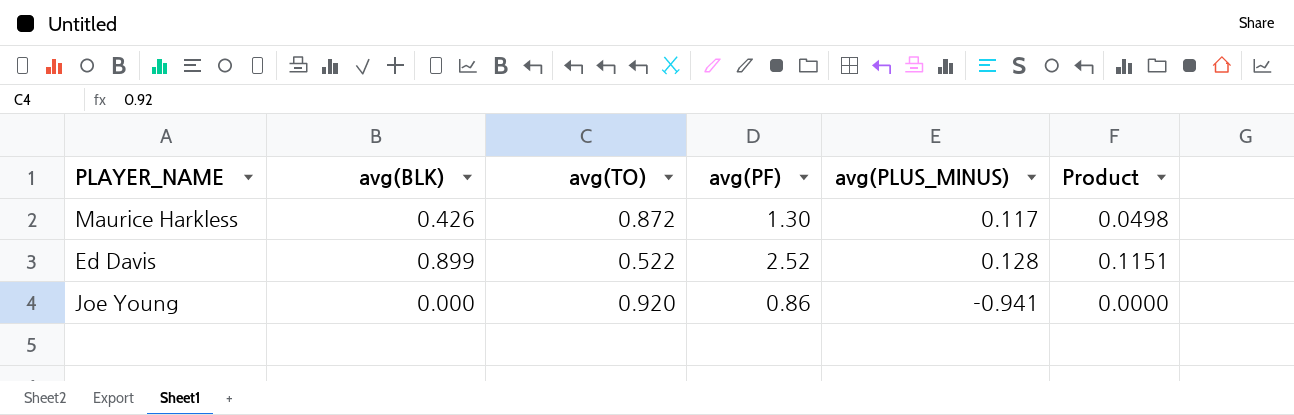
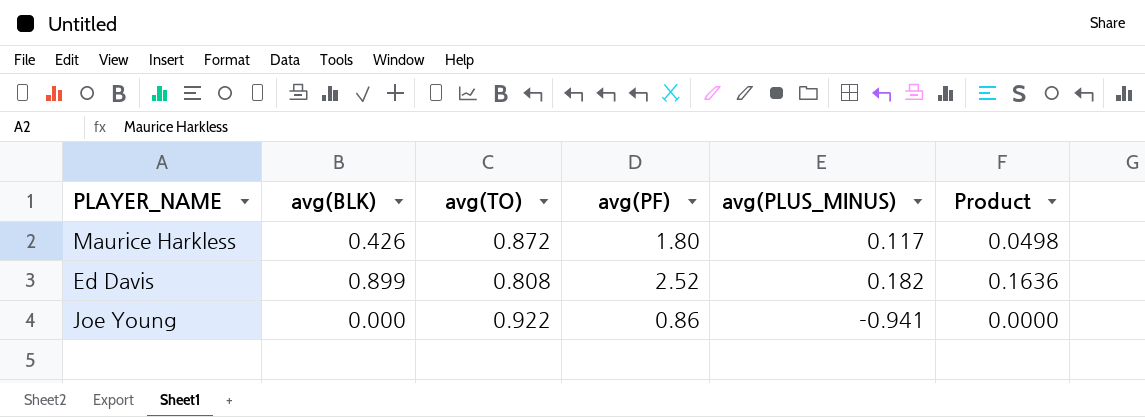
Maurice Harkless | avg(PF): 1.30 -> 1.80
Ed Davis | avg(TO): 0.522 -> 0.808
Ed Davis | avg(PLUS_MINUS): 0.128 -> 0.182
Ed Davis | Product: 0.1151 -> 0.1636
Joe Young | avg(TO): 0.920 -> 0.922

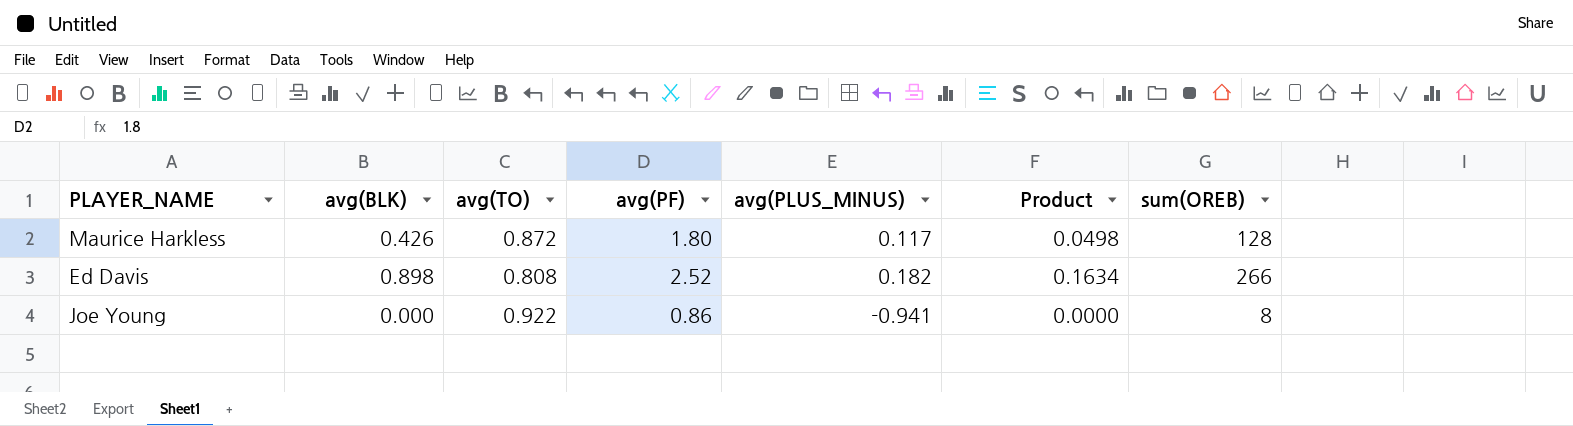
column sum(OREB) | position: none -> 7
Ed Davis | avg(BLK): 0.899 -> 0.898
Ed Davis | Product: 0.1636 -> 0.1634

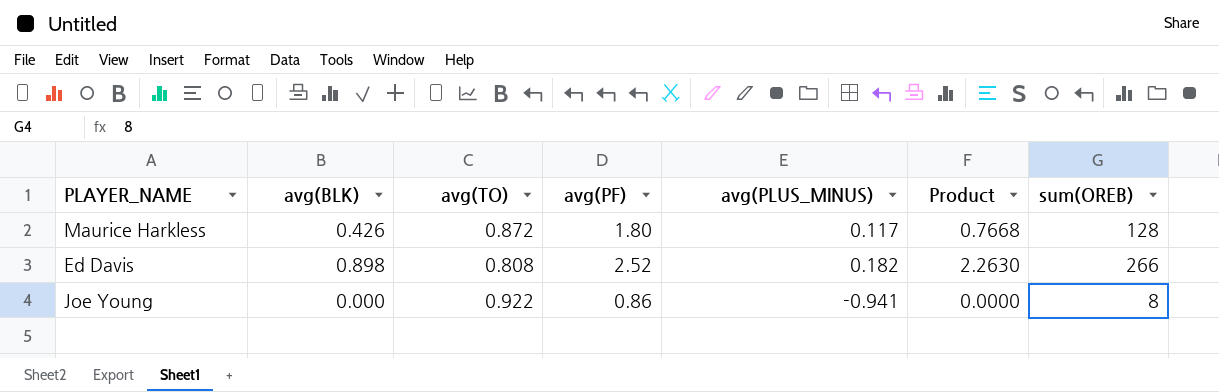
column Product | formula: [avg(BLK)] * [avg(PLUS_MINUS)] -> [avg(BLK)] * [avg(PF)]

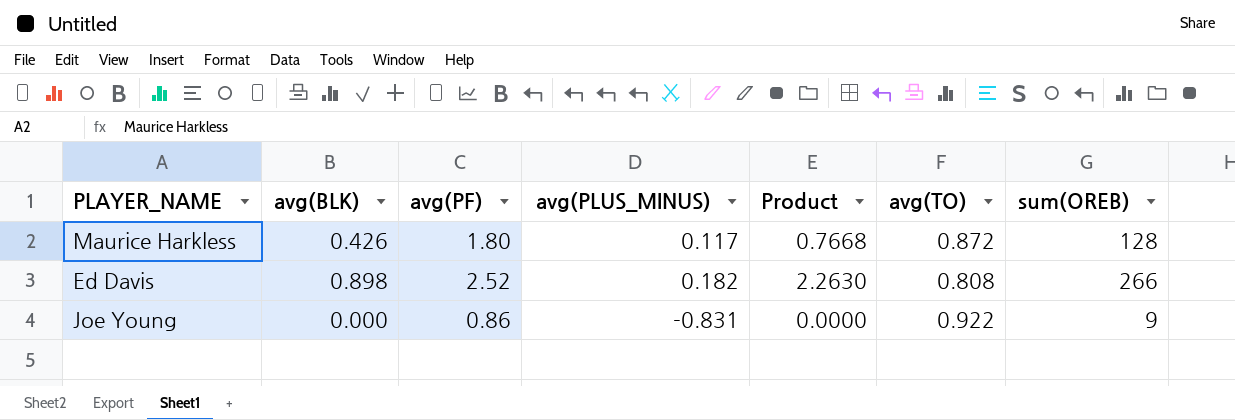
column avg(TO) | position: 3 -> 6
Joe Young | avg(PLUS_MINUS): -0.941 -> -0.831
Joe Young | sum(OREB): 8 -> 9

